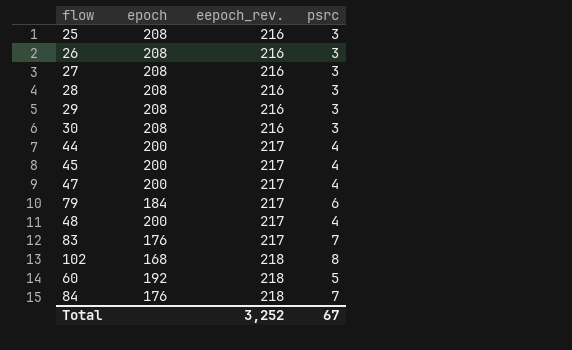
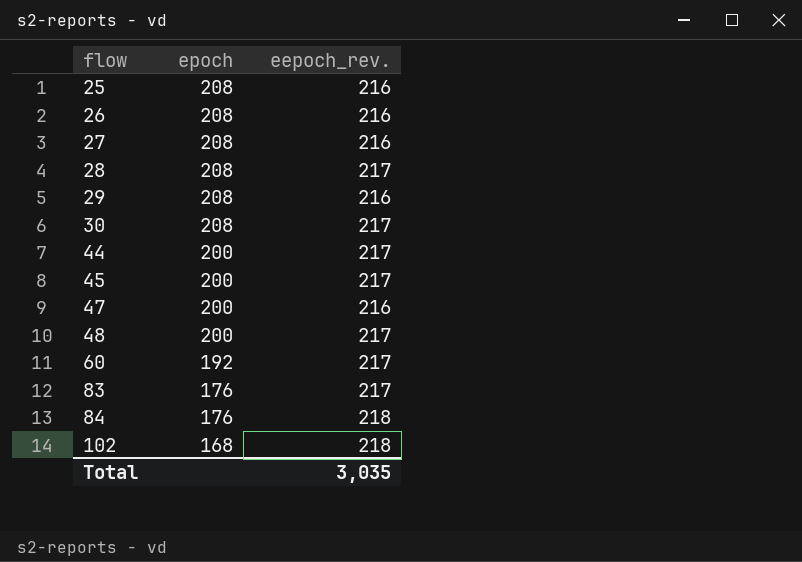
row order: eepoch_rev. ascending -> flow ascending
column psrc | position: 4 -> none
row 79: 184 | 217 | 6 -> none
28 | eepoch_rev.: 216 -> 217
30 | eepoch_rev.: 216 -> 217
47 | eepoch_rev.: 217 -> 216
60 | eepoch_rev.: 218 -> 217
Total | eepoch_rev.: 3,252 -> 3,035

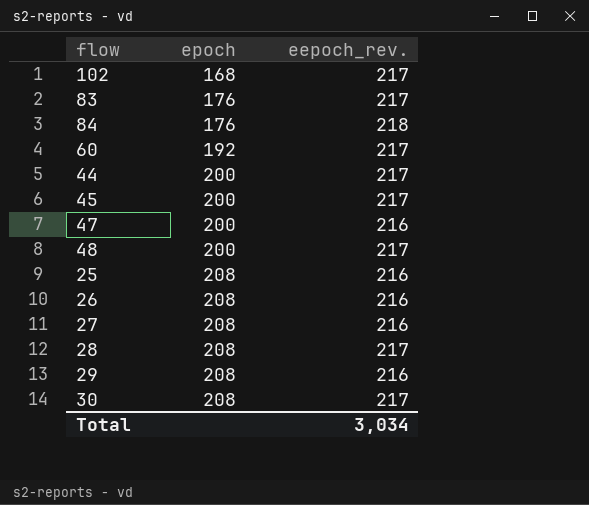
row order: flow ascending -> epoch ascending
102 | eepoch_rev.: 218 -> 217
Total | eepoch_rev.: 3,035 -> 3,034

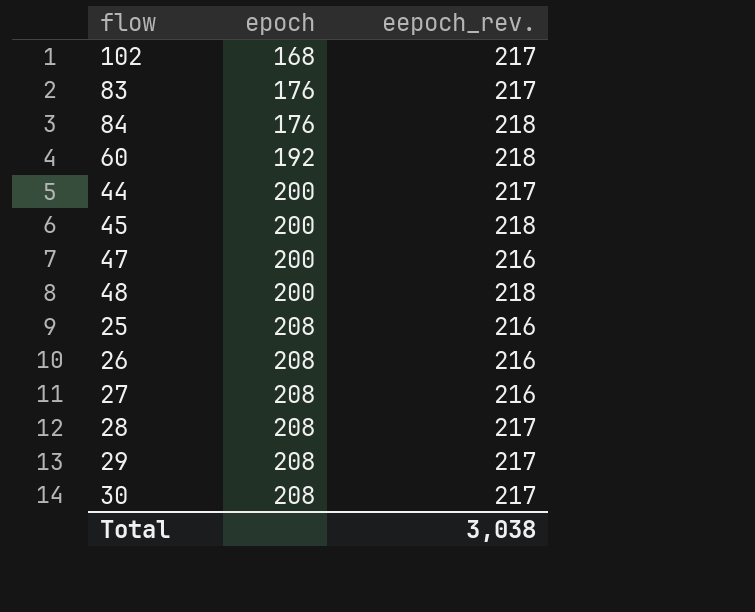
60 | eepoch_rev.: 217 -> 218
45 | eepoch_rev.: 217 -> 218
48 | eepoch_rev.: 217 -> 218
29 | eepoch_rev.: 216 -> 217
Total | eepoch_rev.: 3,034 -> 3,038

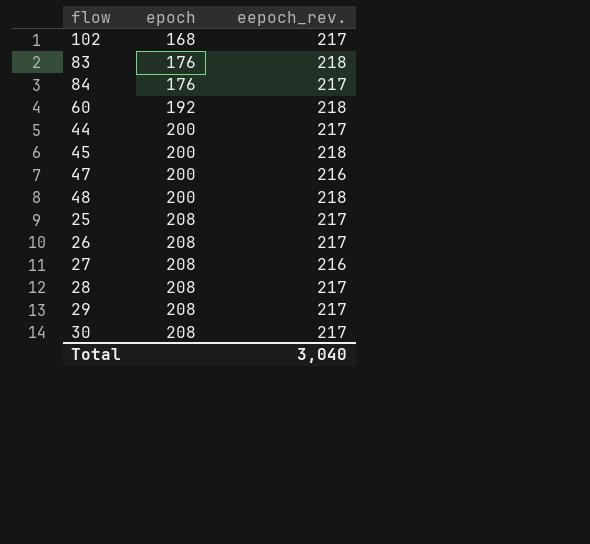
83 | eepoch_rev.: 217 -> 218
84 | eepoch_rev.: 218 -> 217
25 | eepoch_rev.: 216 -> 217
26 | eepoch_rev.: 216 -> 217
Total | eepoch_rev.: 3,038 -> 3,040

